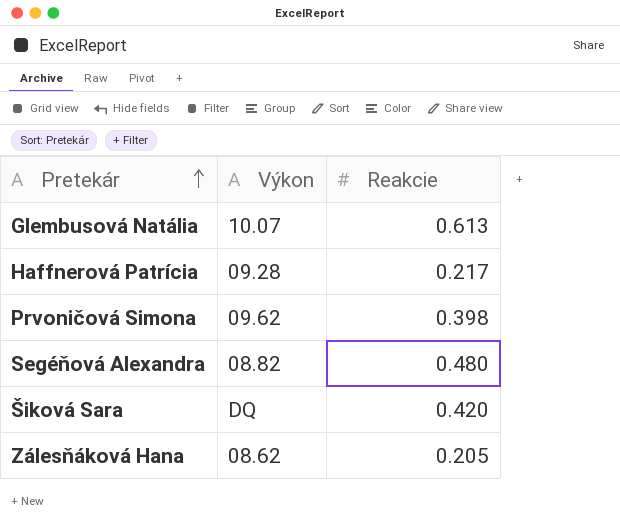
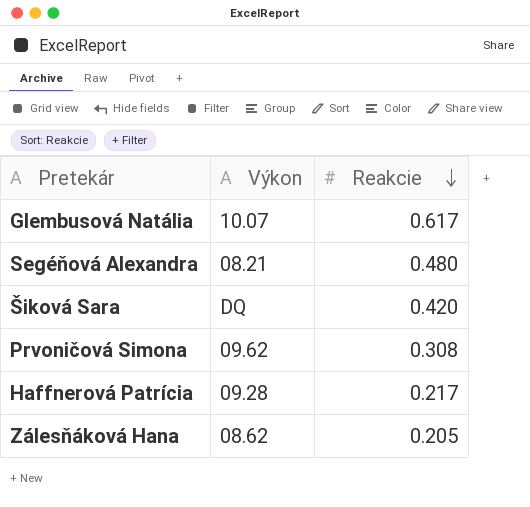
row order: Pretekár ascending -> Reakcie descending
Glembusová Natália | Reakcie: 0.613 -> 0.617
Segéňová Alexandra | Výkon: 08.82 -> 08.21
Prvoničová Simona | Reakcie: 0.398 -> 0.308

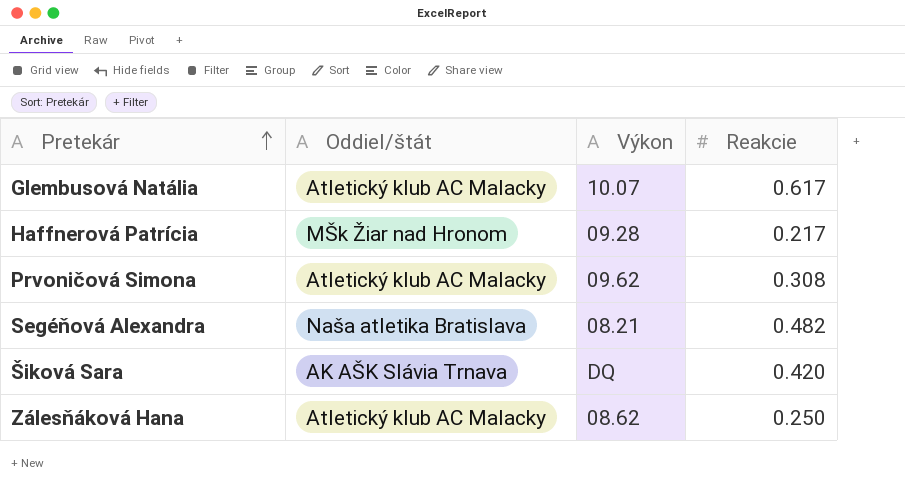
row order: Reakcie descending -> Pretekár ascending
column Oddiel/štát | position: none -> 2
Segéňová Alexandra | Reakcie: 0.480 -> 0.482
Zálesňáková Hana | Reakcie: 0.205 -> 0.250

